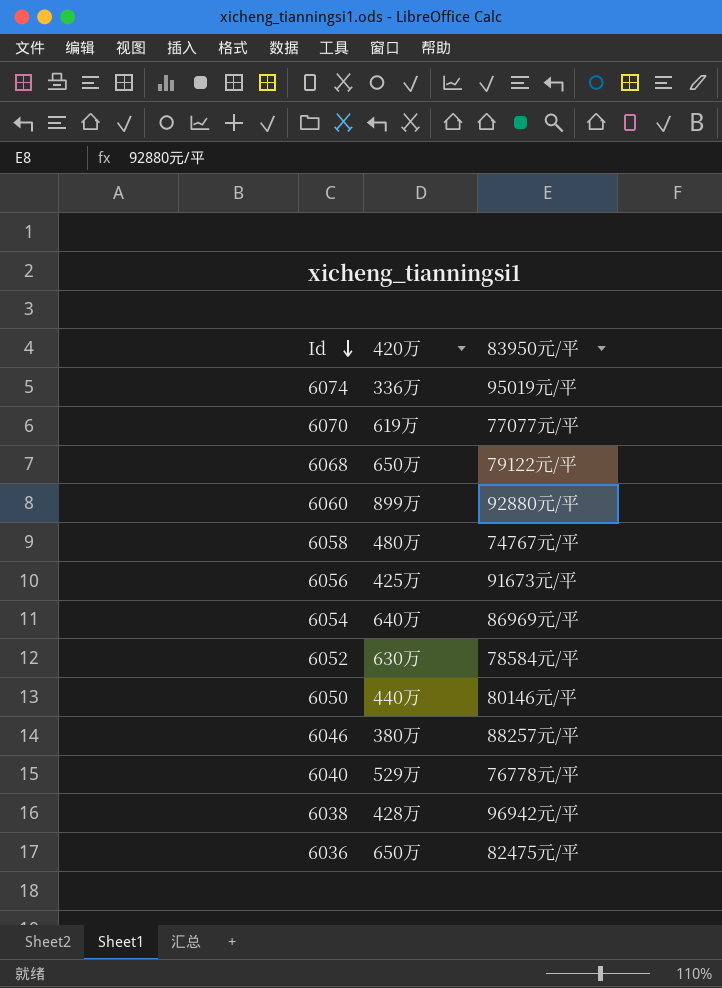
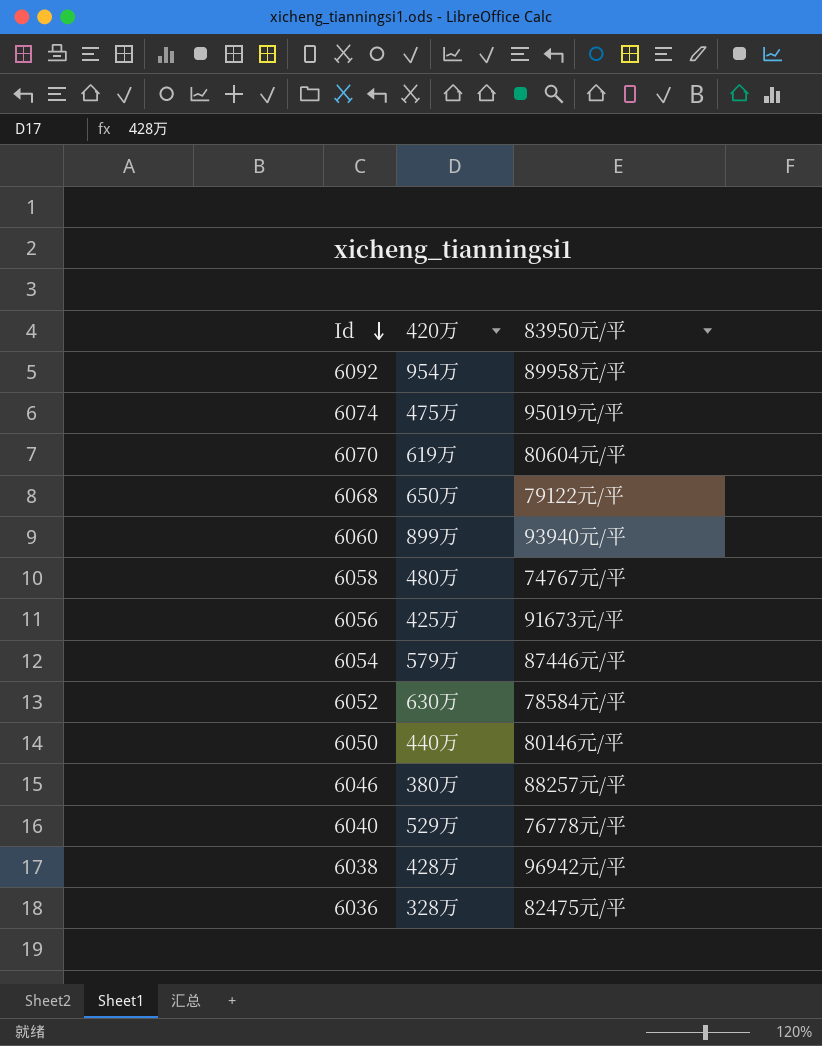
row 6092: none -> 954万 | 89958元/平
6074 | 420万: 336万 -> 475万
6070 | 83950元/平: 77077元/平 -> 80604元/平
6060 | 83950元/平: 92880元/平 -> 93940元/平
6054 | 420万: 640万 -> 579万
6054 | 83950元/平: 86969元/平 -> 87446元/平
6036 | 420万: 650万 -> 328万

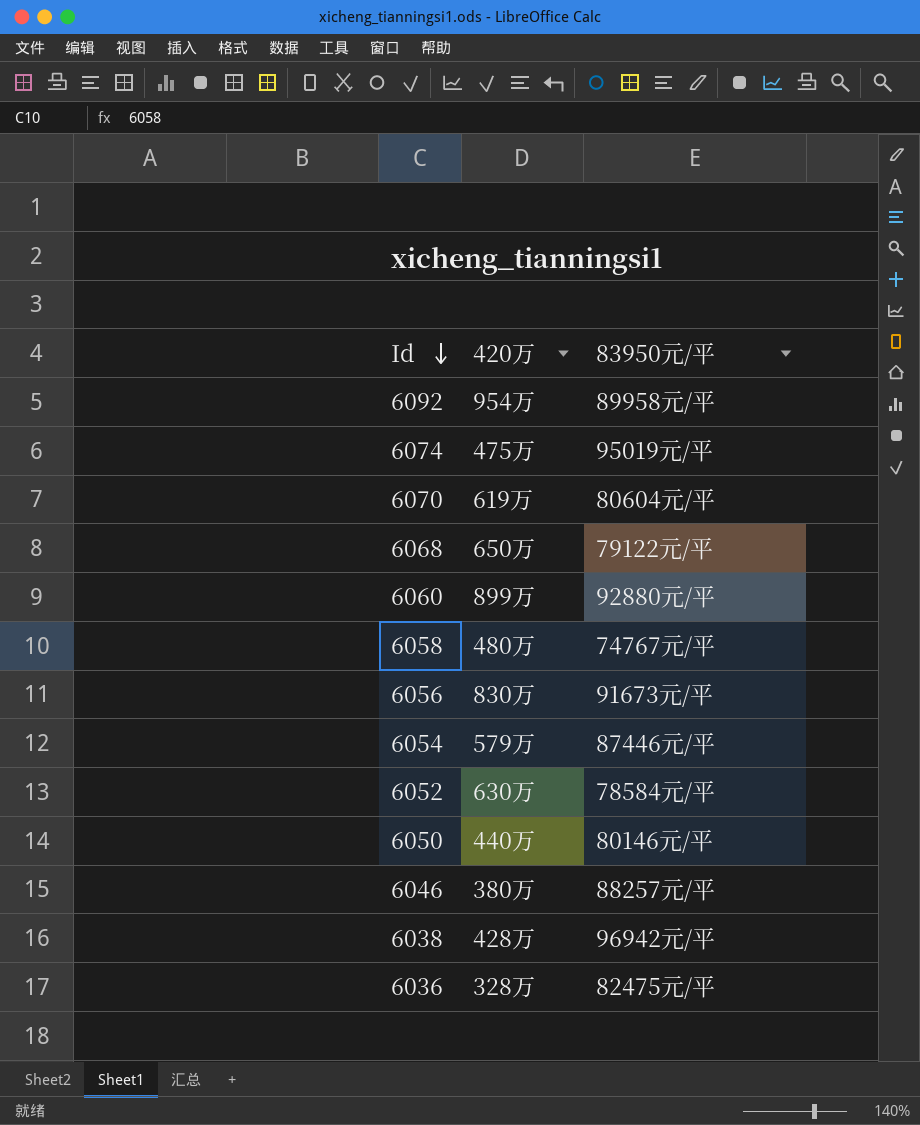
row 6040: 529万 | 76778元/平 -> none
6060 | 83950元/平: 93940元/平 -> 92880元/平
6056 | 420万: 425万 -> 830万

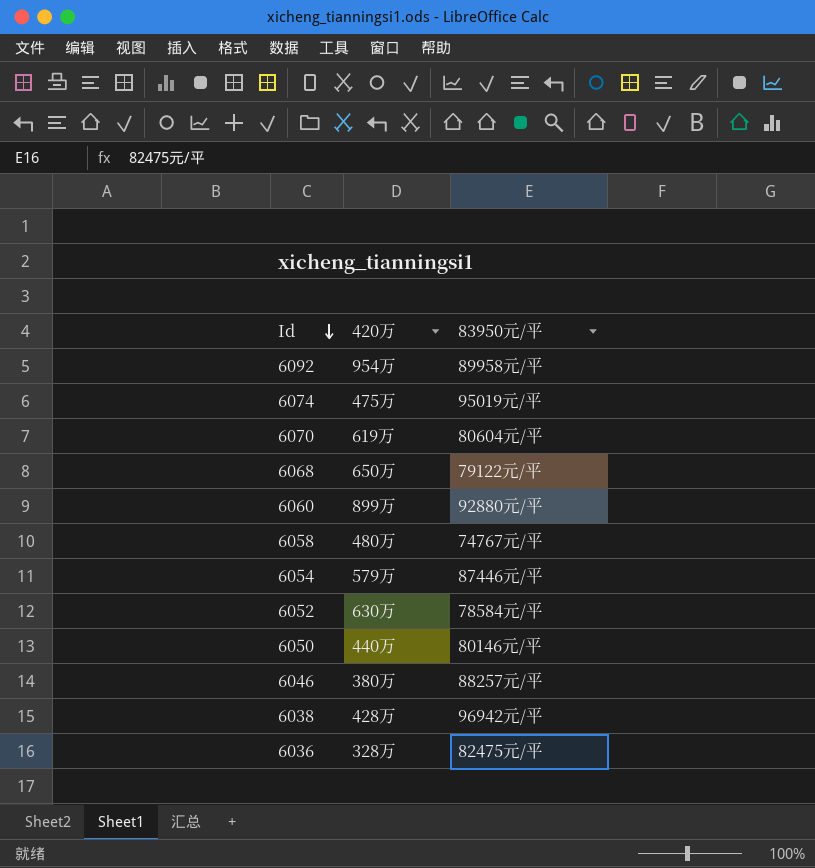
row 6056: 830万 | 91673元/平 -> none

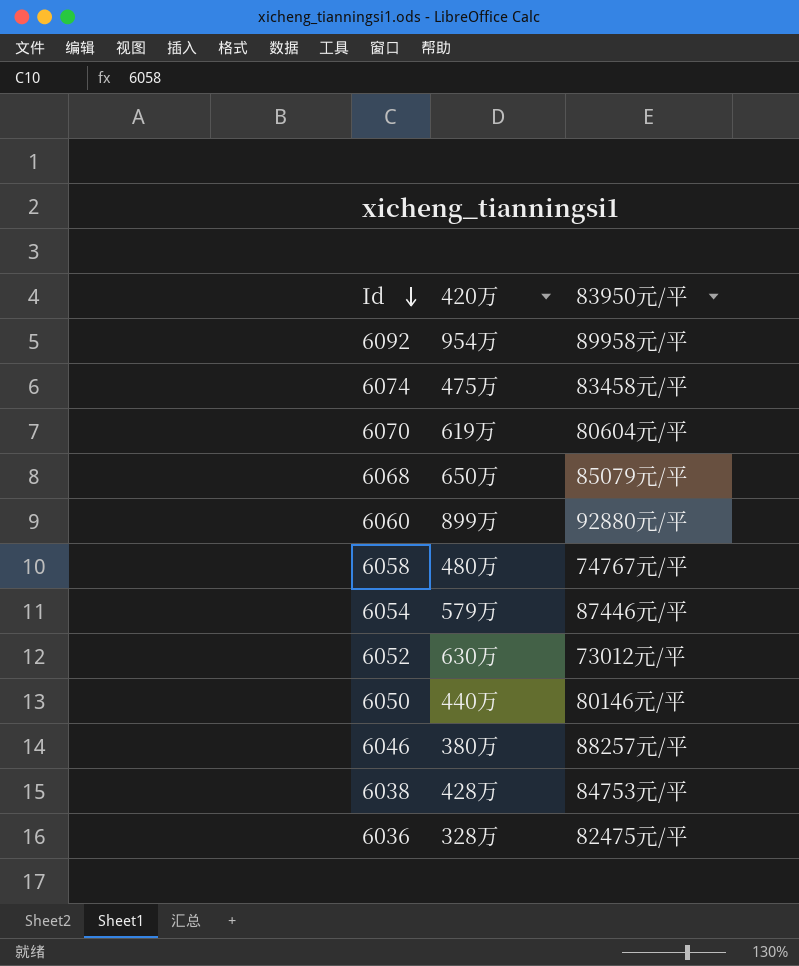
6074 | 83950元/平: 95019元/平 -> 83458元/平
6068 | 83950元/平: 79122元/平 -> 85079元/平
6052 | 83950元/平: 78584元/平 -> 73012元/平
6038 | 83950元/平: 96942元/平 -> 84753元/平

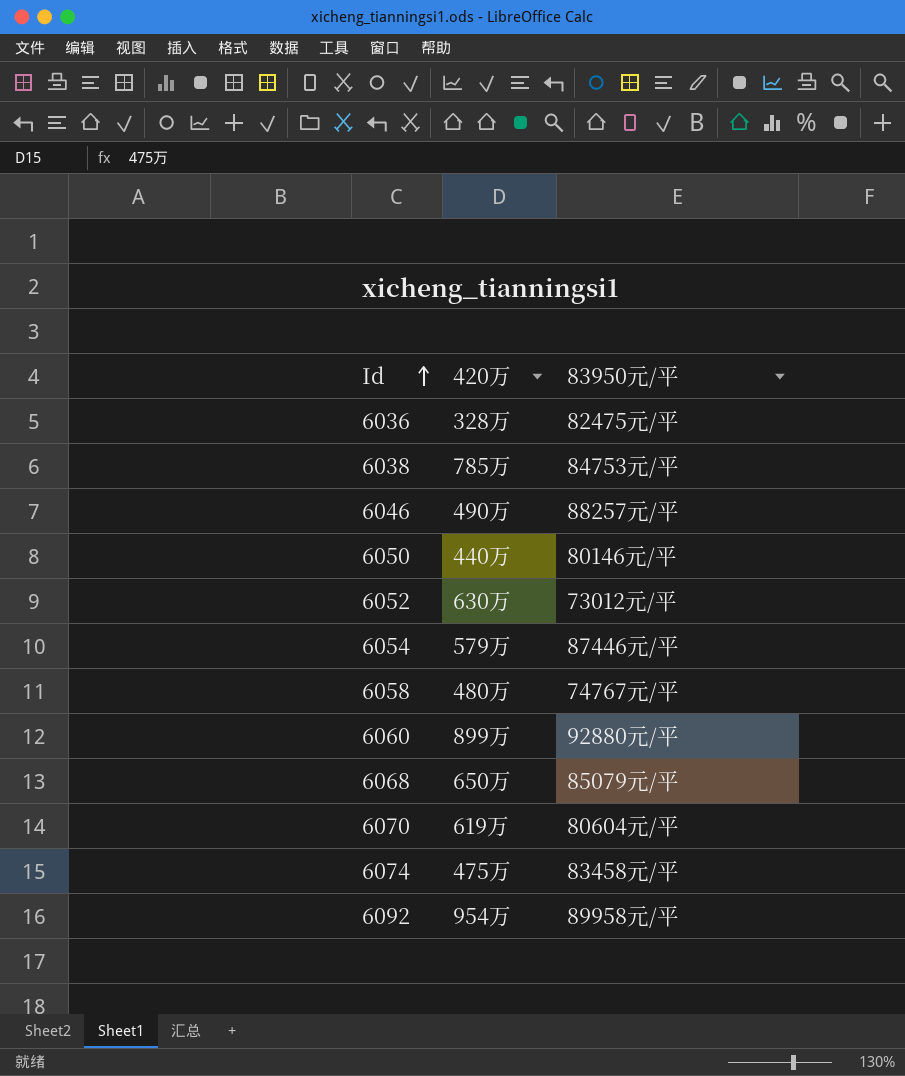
row order: Id descending -> Id ascending
6038 | 420万: 428万 -> 785万
6046 | 420万: 380万 -> 490万

